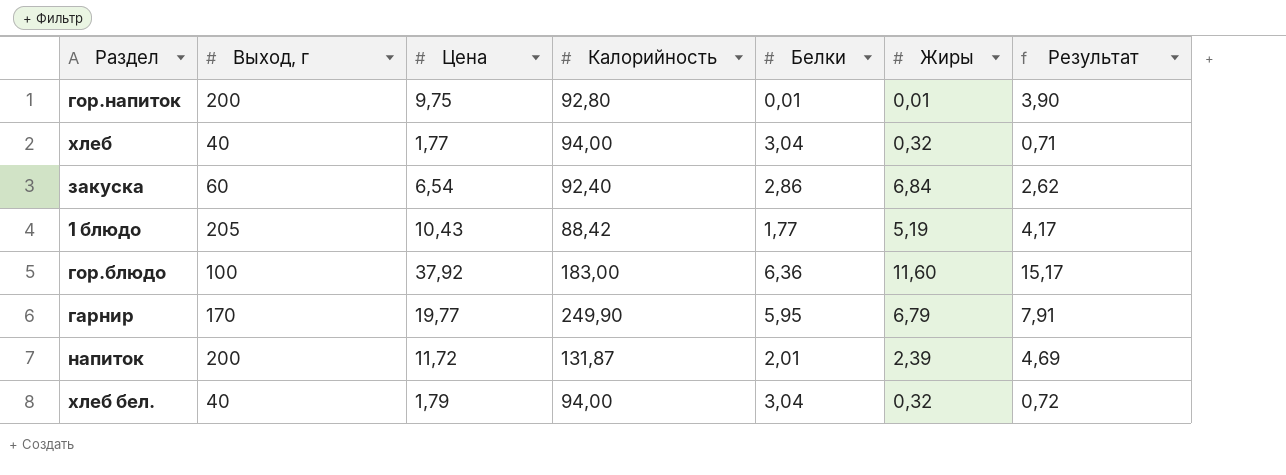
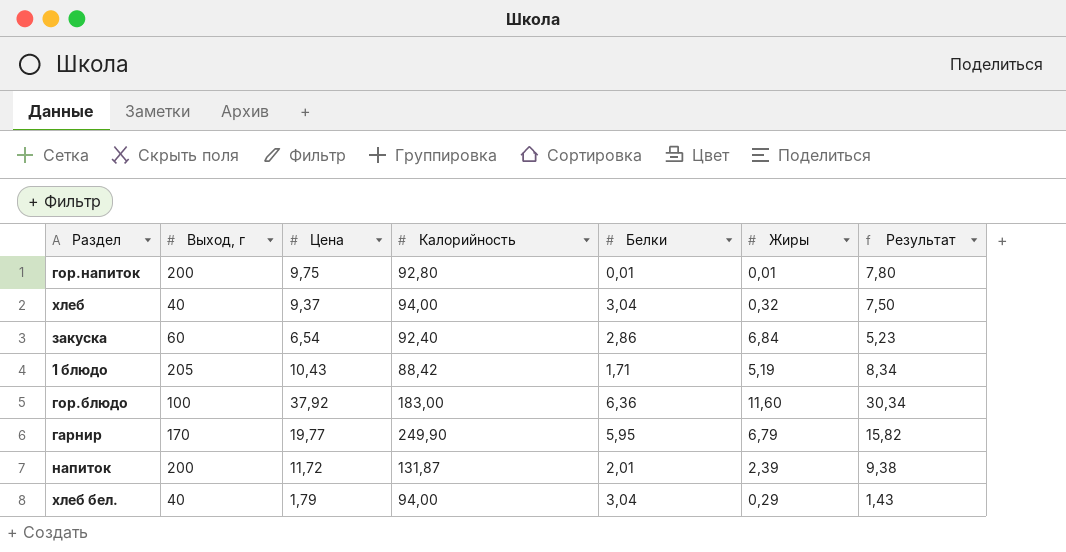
column Результат | formula: [Цена] * 0,4 -> [Цена] * 0,8
хлеб | Цена: 1,77 -> 9,37
1 блюдо | Белки: 1,77 -> 1,71
хлеб бел. | Жиры: 0,32 -> 0,29

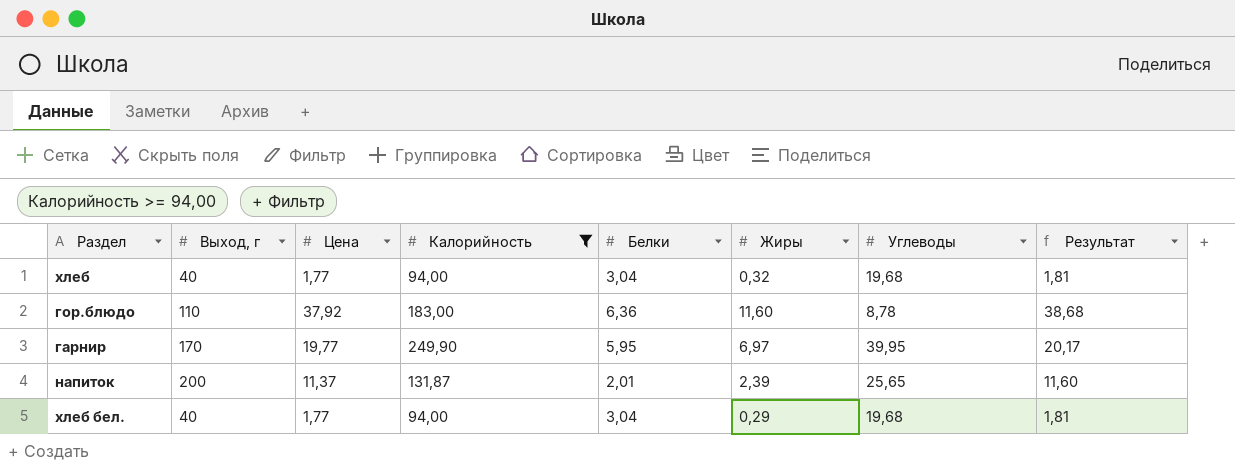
filter: none -> Калорийность >= 94,00
column Углеводы | position: none -> 7
column Результат | formula: [Цена] * 0,8 -> [Цена] * 1,02
хлеб | Цена: 9,37 -> 1,77
гор.блюдо | Выход, г: 100 -> 110
гарнир | Жиры: 6,79 -> 6,97
напиток | Цена: 11,72 -> 11,37
хлеб бел. | Цена: 1,79 -> 1,77

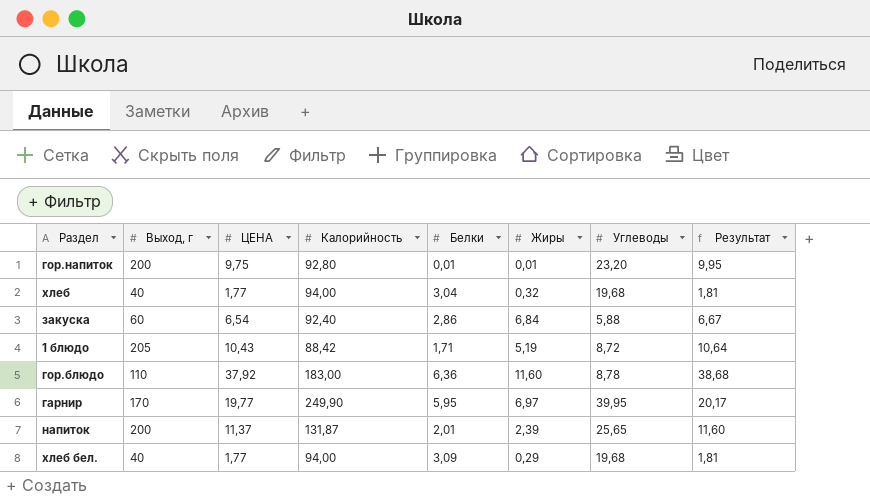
filter: Калорийность >= 94,00 -> none
column name: Цена -> ЦЕНА
хлеб бел. | Белки: 3,04 -> 3,09

